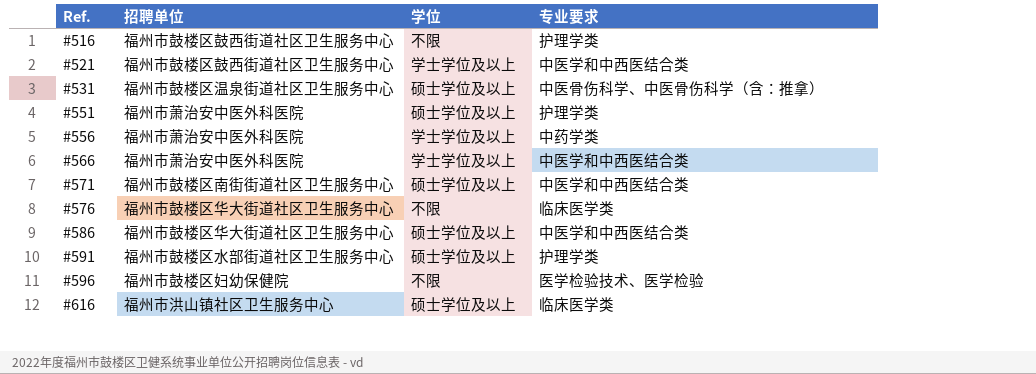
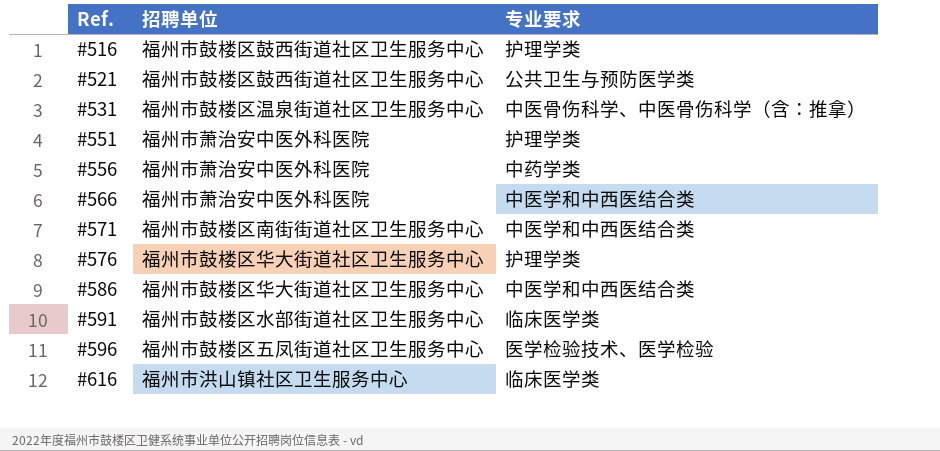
column 学位 | position: 3 -> none
#521 | 专业要求: 中医学和中西医结合类 -> 公共卫生与预防医学类
#576 | 专业要求: 临床医学类 -> 护理学类
#591 | 专业要求: 护理学类 -> 临床医学类
#596 | 招聘单位: 福州市鼓楼区妇幼保健院 -> 福州市鼓楼区五凤街道社区卫生服务中心

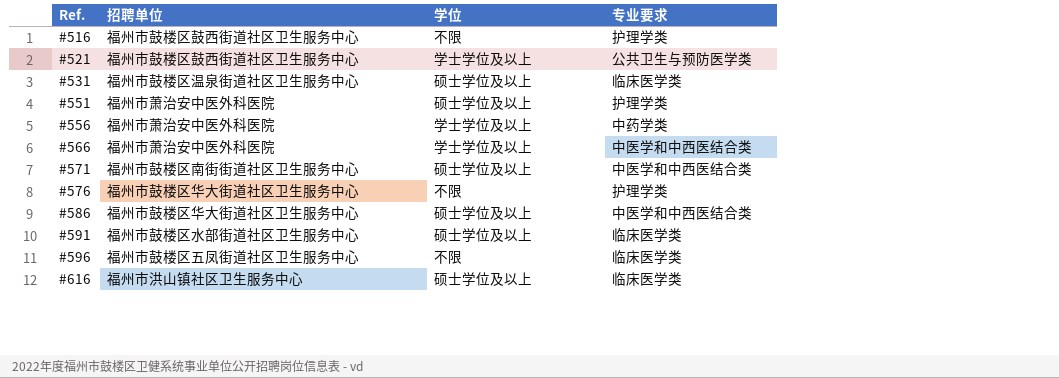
column 学位 | position: none -> 3
#531 | 专业要求: 中医骨伤科学、中医骨伤科学（含：推拿） -> 临床医学类
#596 | 专业要求: 医学检验技术、医学检验 -> 临床医学类

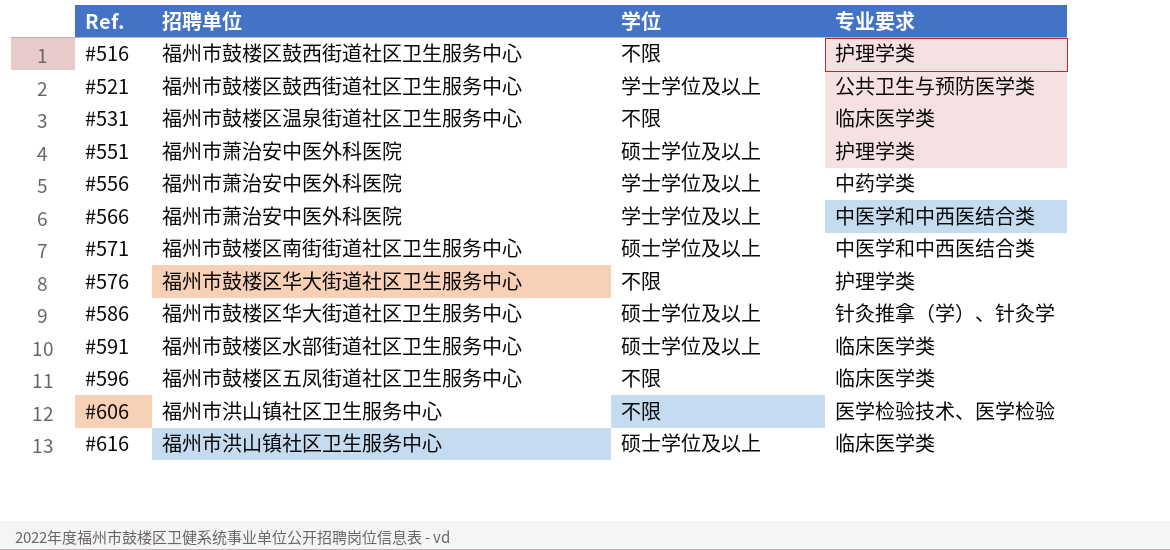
#531 | 学位: 硕士学位及以上 -> 不限
#586 | 专业要求: 中医学和中西医结合类 -> 针灸推拿（学）、针灸学
row #606: none -> 福州市洪山镇社区卫生服务中心 | 不限 | 医学检验技术、医学检验

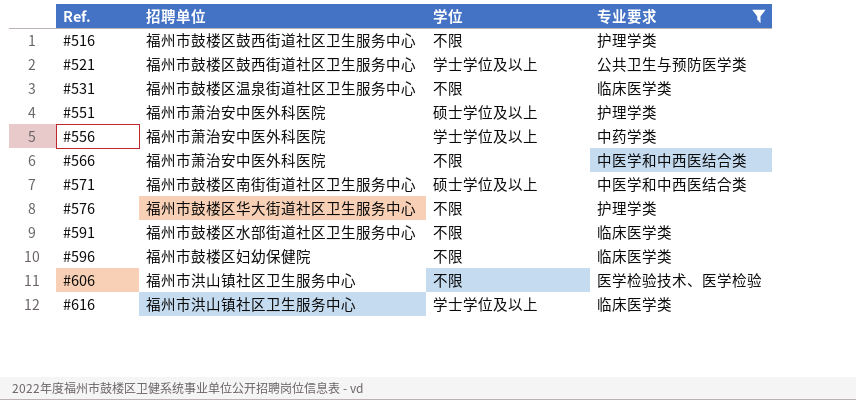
filter: none -> 专业要求 != 针灸推拿（学）、针灸学
#566 | 学位: 学士学位及以上 -> 不限
#591 | 学位: 硕士学位及以上 -> 不限
#596 | 招聘单位: 福州市鼓楼区五凤街道社区卫生服务中心 -> 福州市鼓楼区妇幼保健院
#616 | 学位: 硕士学位及以上 -> 学士学位及以上

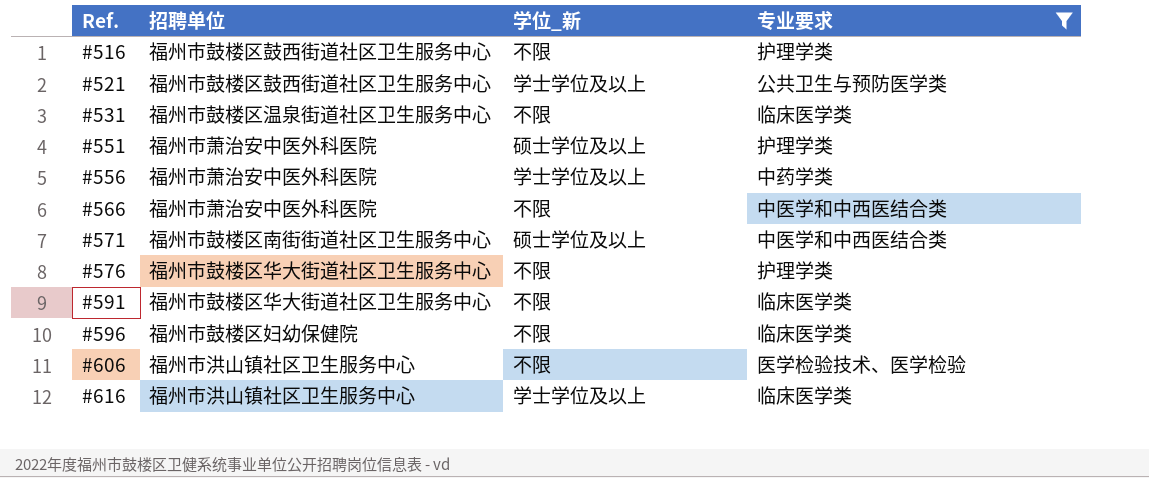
column name: 学位 -> 学位_新
#591 | 招聘单位: 福州市鼓楼区水部街道社区卫生服务中心 -> 福州市鼓楼区华大街道社区卫生服务中心

